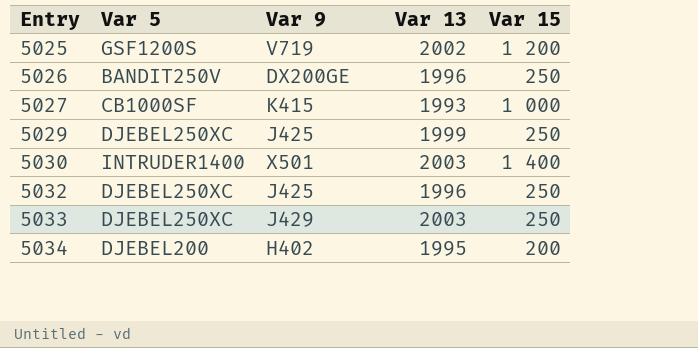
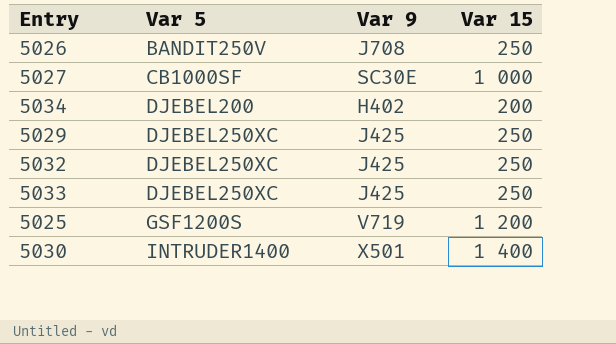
row order: Entry ascending -> Var 5 ascending
column Var 13 | position: 4 -> none
5026 | Var 9: DX200GE -> J708
5027 | Var 9: K415 -> SC30E
5033 | Var 9: J429 -> J425

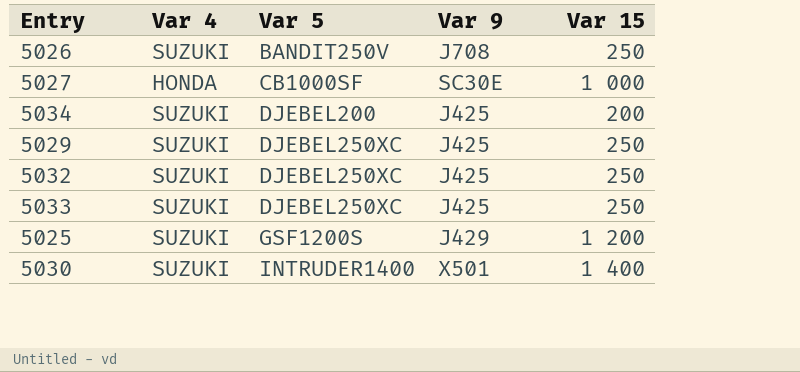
column Var 4 | position: none -> 2
5034 | Var 9: H402 -> J425
5025 | Var 9: V719 -> J429

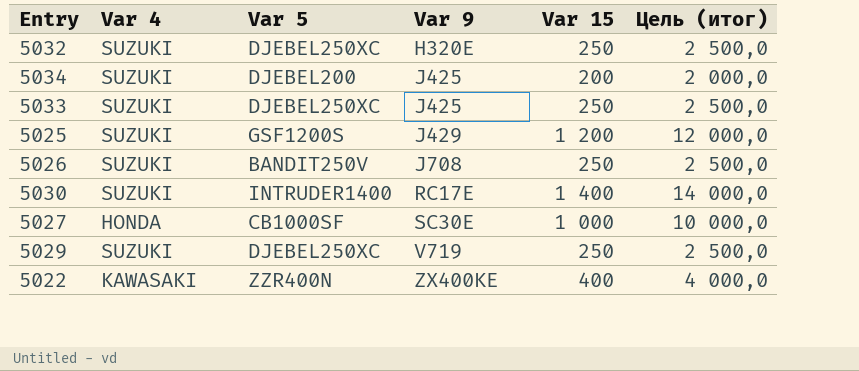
row order: Var 5 ascending -> Var 9 ascending
column Цель (итог) | formula: none -> [Var 15] * 10
5032 | Var 9: J425 -> H320E
5030 | Var 9: X501 -> RC17E
5029 | Var 9: J425 -> V719
row 5022: none -> KAWASAKI | ZZR400N | ZX400KE | 400 | 4 000,0

